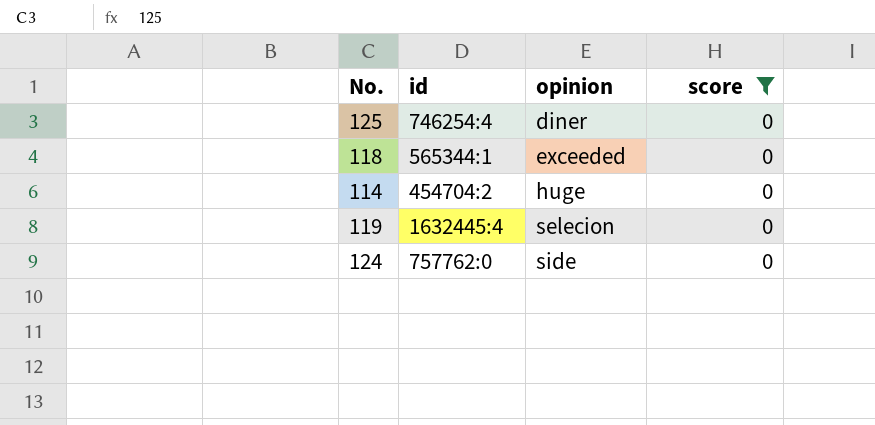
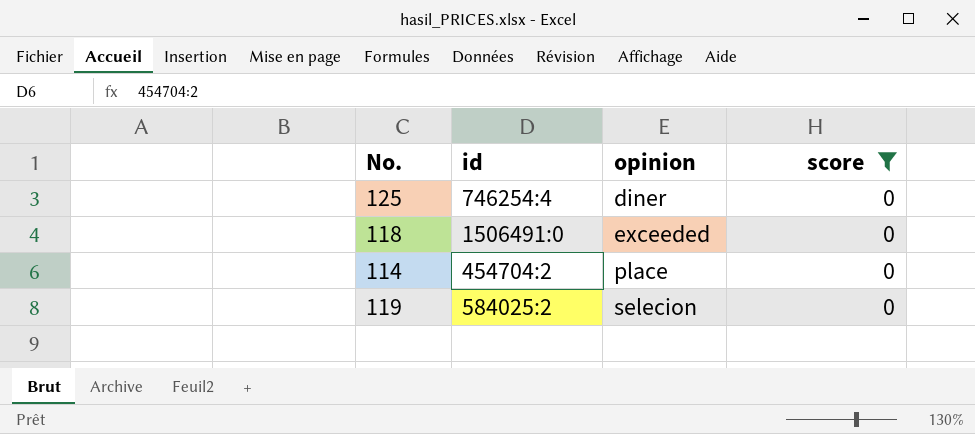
row 124: 757762:0 | side | 0 -> none
118 | id: 565344:1 -> 1506491:0
114 | opinion: huge -> place
119 | id: 1632445:4 -> 584025:2

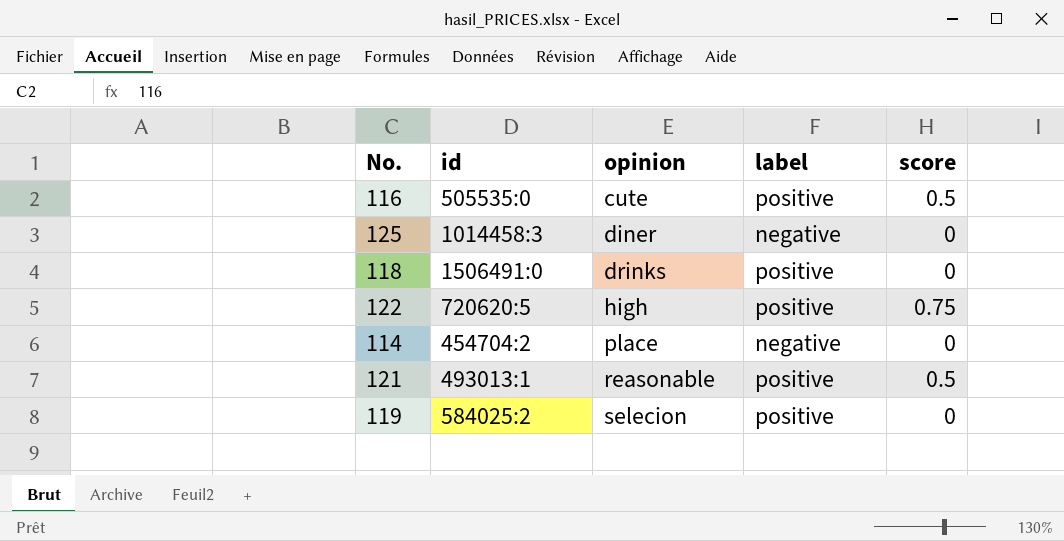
filter: score = 0 -> none
column label | position: none -> 4
125 | id: 746254:4 -> 1014458:3
118 | opinion: exceeded -> drinks

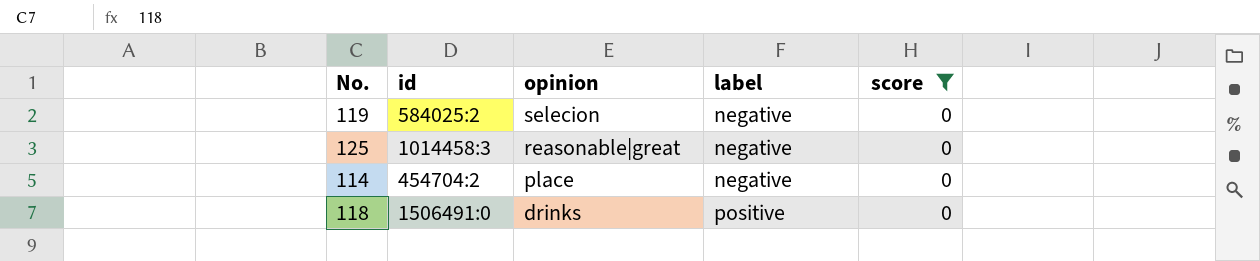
filter: none -> score = 0
row order: opinion ascending -> opinion descending
119 | label: positive -> negative
125 | opinion: diner -> reasonable|great

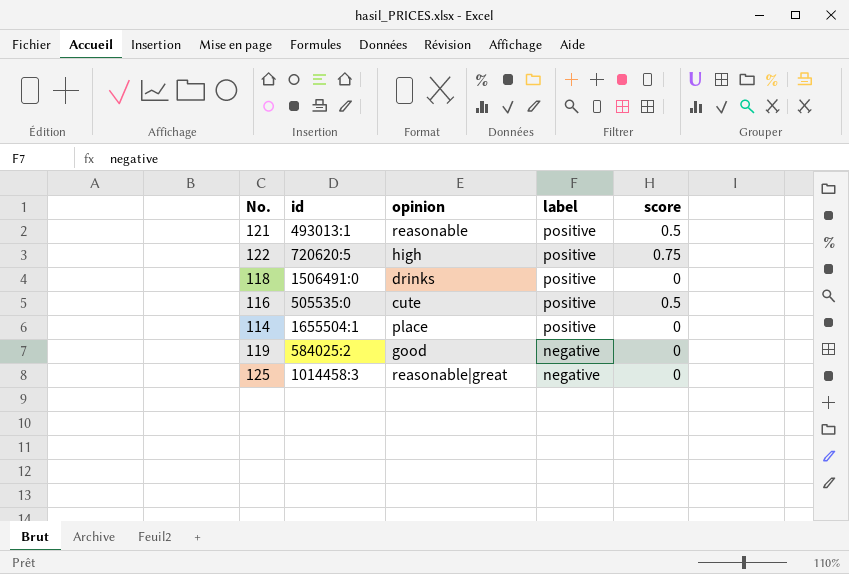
filter: score = 0 -> none
row order: opinion descending -> label descending
114 | id: 454704:2 -> 1655504:1
114 | label: negative -> positive
119 | opinion: selecion -> good

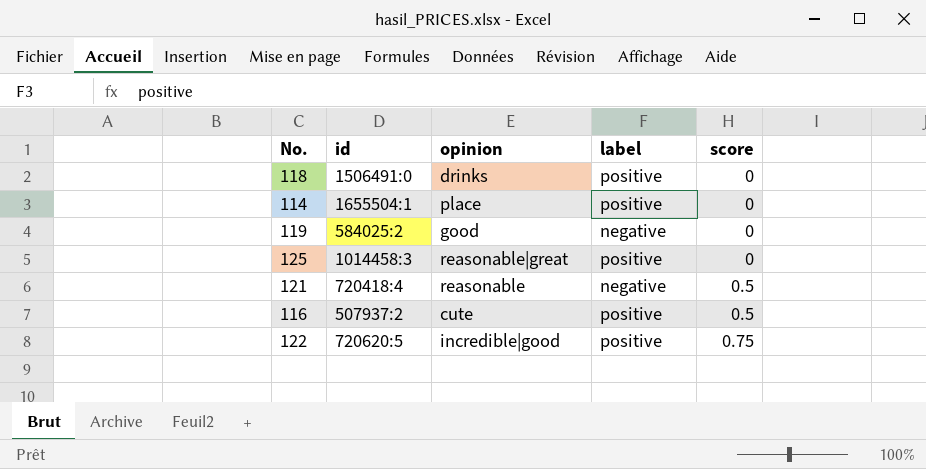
row order: label descending -> score ascending
125 | label: negative -> positive
121 | id: 493013:1 -> 720418:4
121 | label: positive -> negative
116 | id: 505535:0 -> 507937:2
122 | opinion: high -> incredible|good

